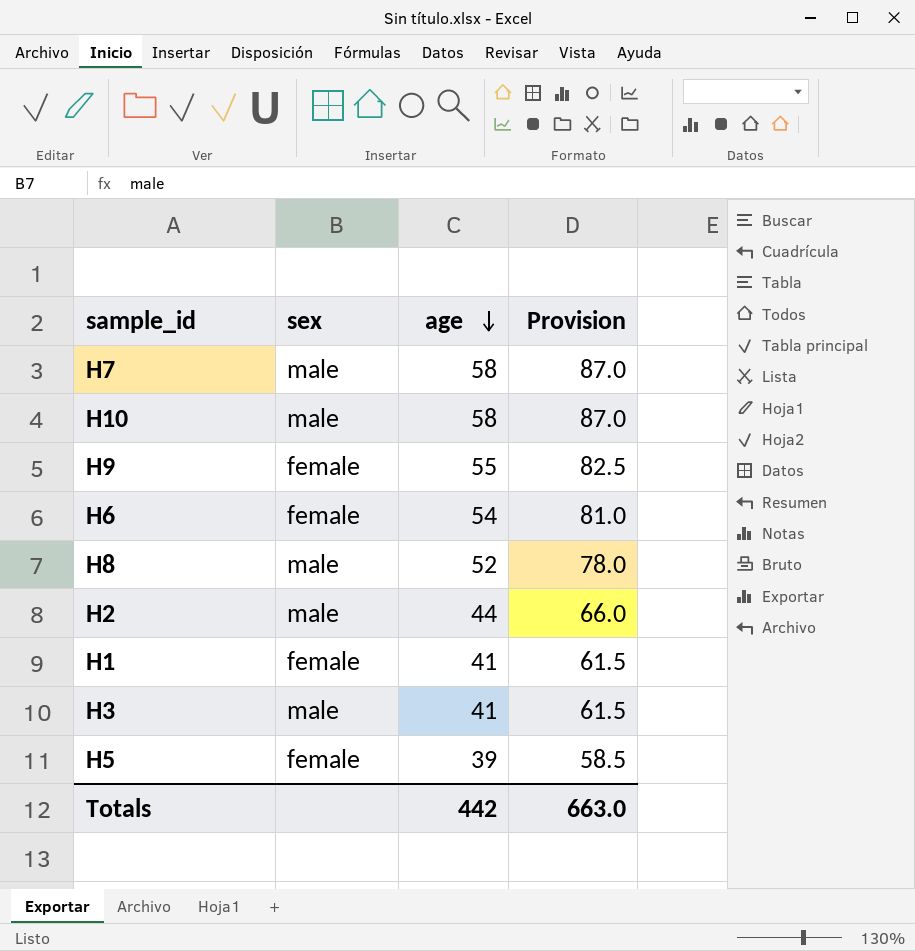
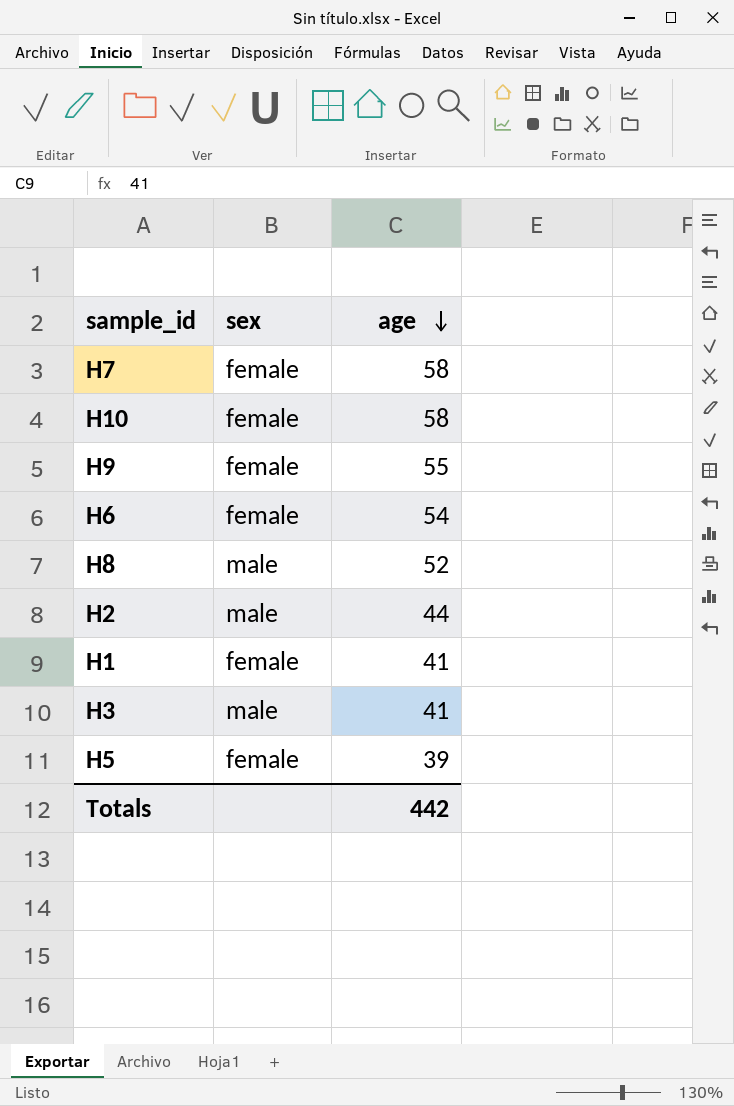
column Provision | formula: [age] * 1.5 -> none
H7 | sex: male -> female
H10 | sex: male -> female

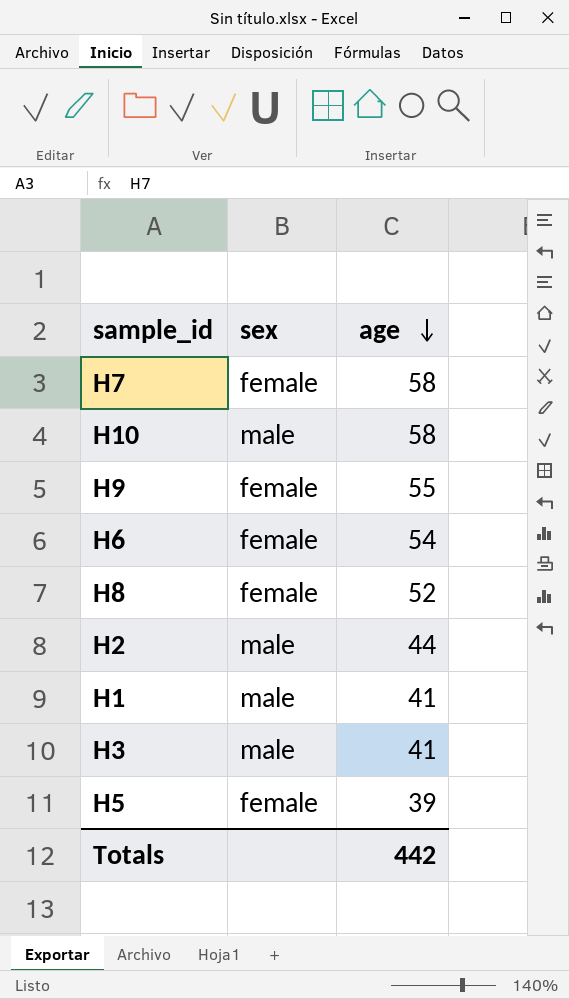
H10 | sex: female -> male
H8 | sex: male -> female
H1 | sex: female -> male

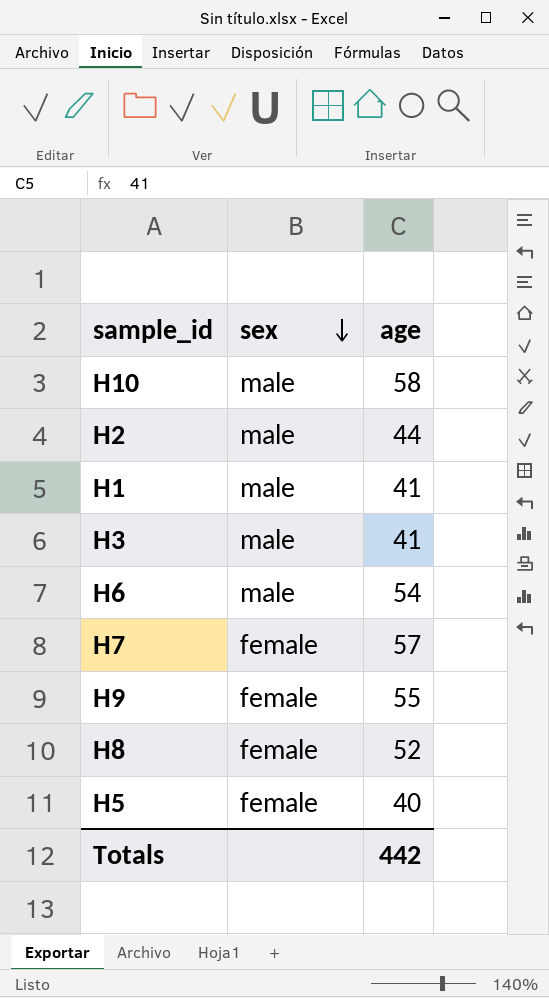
row order: age descending -> sex descending
H6 | sex: female -> male
H7 | age: 58 -> 57
H5 | age: 39 -> 40

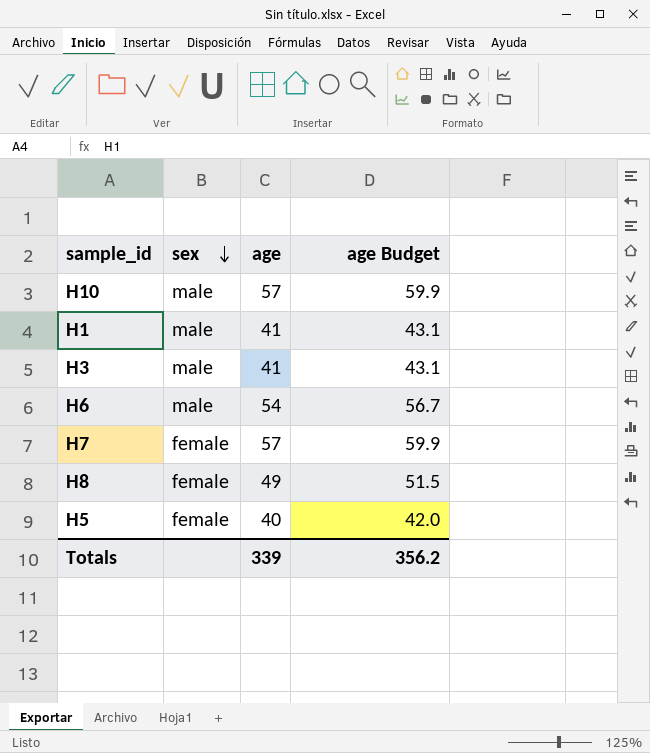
column age Budget | formula: none -> [age] * 1.05
row H2: male | 44 -> none
row H9: female | 55 -> none
H10 | age: 58 -> 57
H8 | age: 52 -> 49
Totals | age: 442 -> 339

